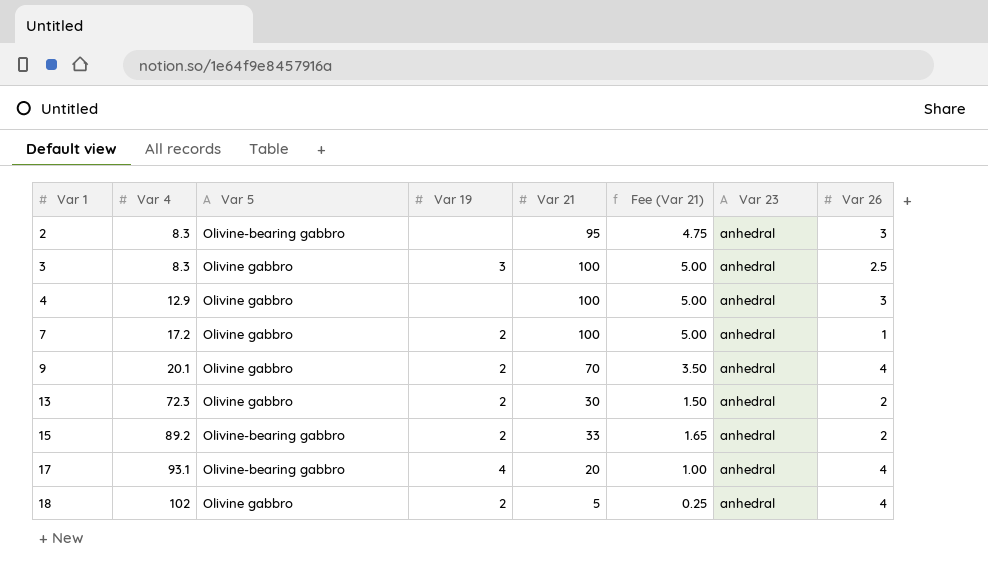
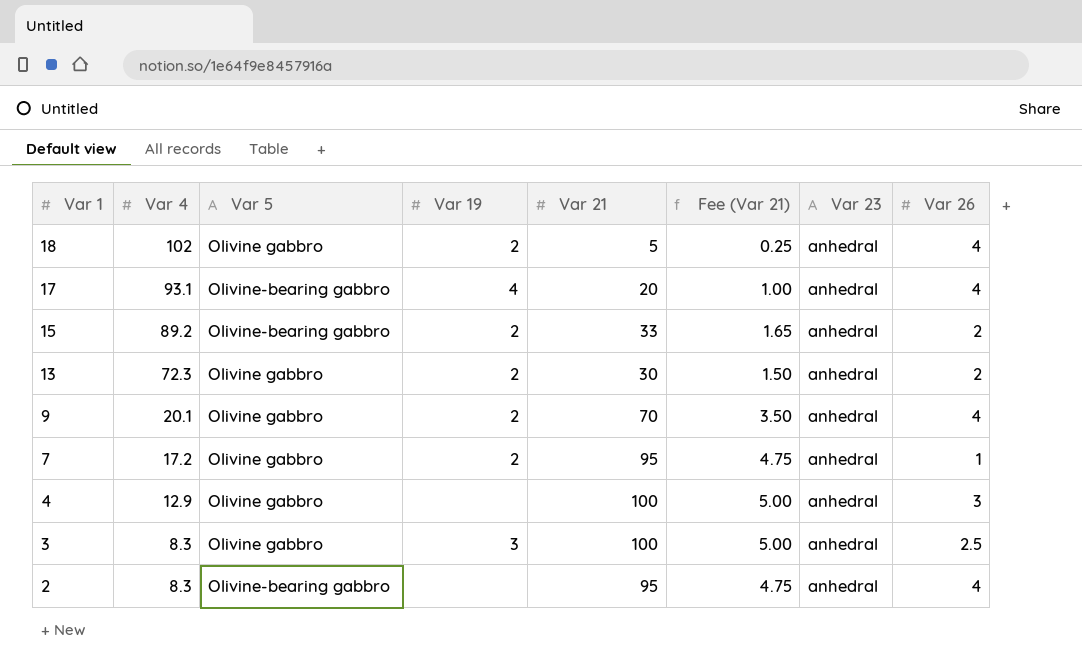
row order: Var 1 ascending -> Var 1 descending
7 | Var 21: 100 -> 95
7 | Fee (Var 21): 5.00 -> 4.75
2 | Var 26: 3 -> 4

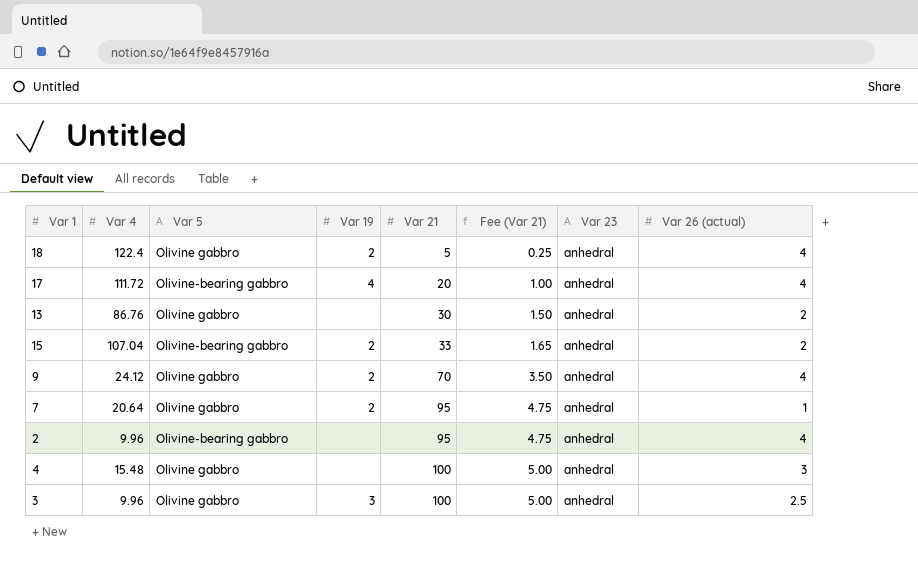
row order: Var 1 descending -> Var 21 ascending
column name: Var 26 -> Var 26 (actual)
18 | Var 4: 102 -> 122.4
17 | Var 4: 93.1 -> 111.72
13 | Var 4: 72.3 -> 86.76
13 | Var 19: 2 -> none
15 | Var 4: 89.2 -> 107.04
9 | Var 4: 20.1 -> 24.12
7 | Var 4: 17.2 -> 20.64
2 | Var 4: 8.3 -> 9.96
4 | Var 4: 12.9 -> 15.48
3 | Var 4: 8.3 -> 9.96

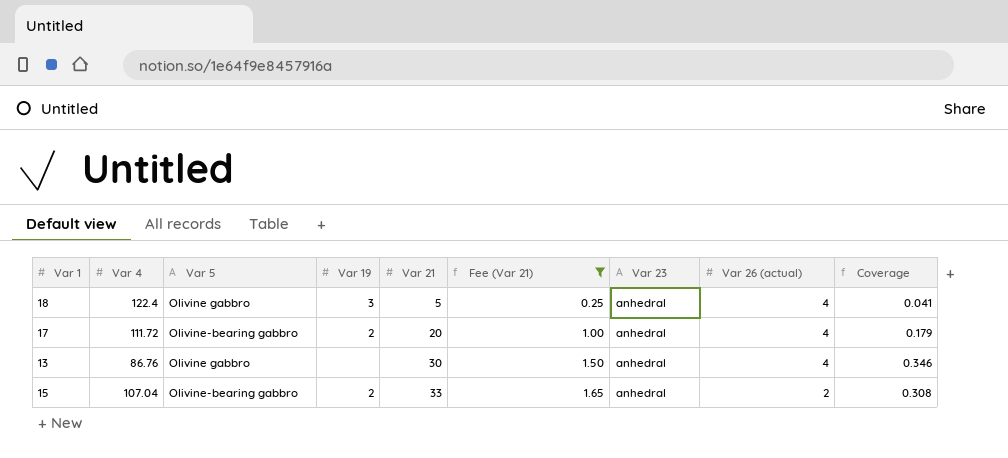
filter: none -> Fee (Var 21) <= 1.65
column Coverage | formula: none -> [Var 21] / [Var 4]
18 | Var 19: 2 -> 3
17 | Var 19: 4 -> 2
13 | Var 26 (actual): 2 -> 4

